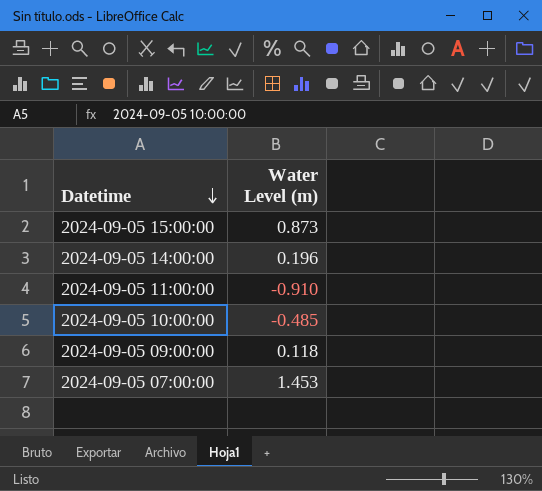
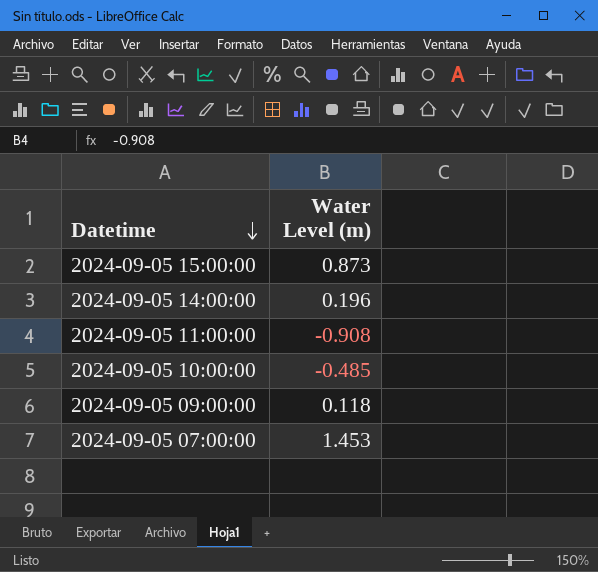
2024-09-05 11:00:00 | Water Level (m): -0.910 -> -0.908

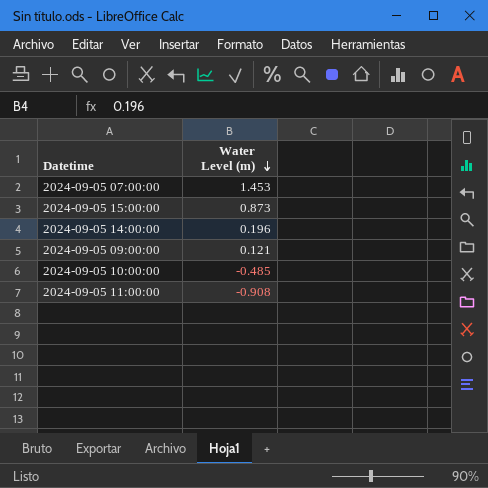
row order: Datetime descending -> Water Level (m) descending
2024-09-05 09:00:00 | Water Level (m): 0.118 -> 0.121

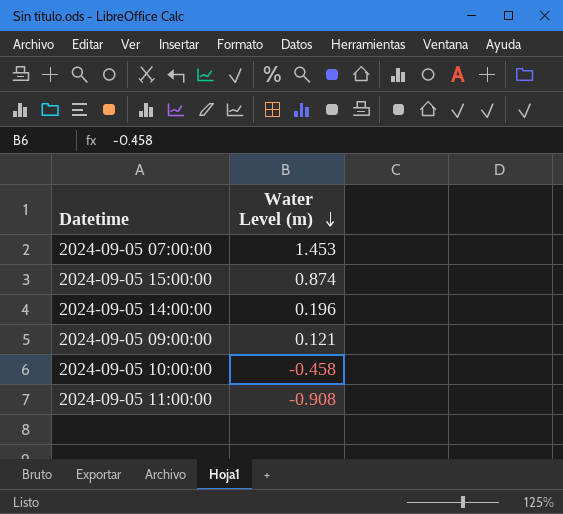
2024-09-05 15:00:00 | Water Level (m): 0.873 -> 0.874
2024-09-05 10:00:00 | Water Level (m): -0.485 -> -0.458

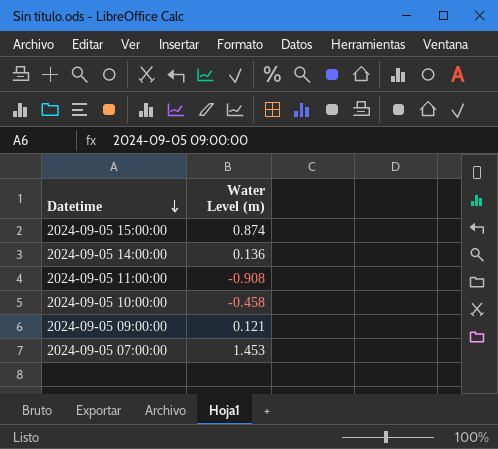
row order: Water Level (m) descending -> Datetime descending
2024-09-05 14:00:00 | Water Level (m): 0.196 -> 0.136

